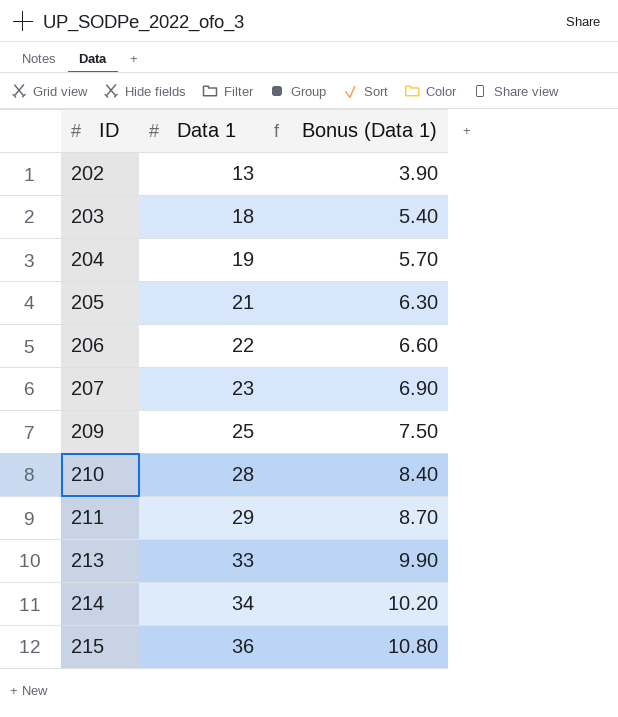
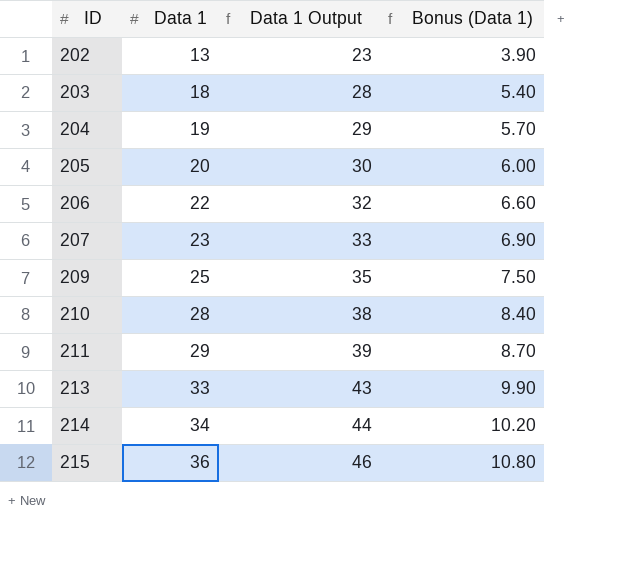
column Data 1 Output | formula: none -> [Data 1] + 10
205 | Data 1: 21 -> 20
205 | Bonus (Data 1): 6.30 -> 6.00

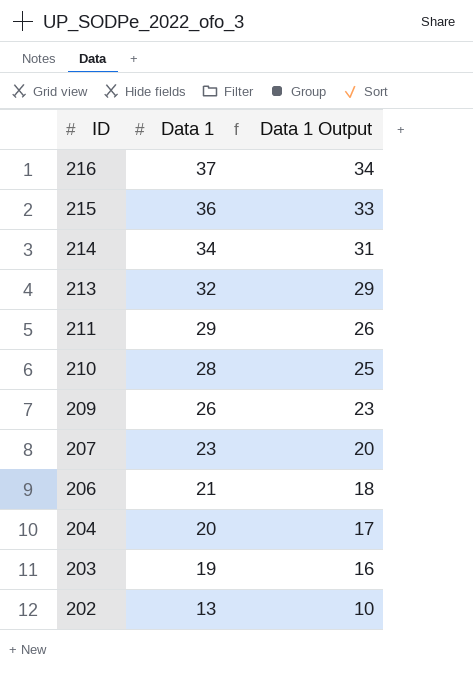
row order: ID ascending -> ID descending
column Bonus (Data 1) | formula: [Data 1] * 0.3 -> none
column Data 1 Output | formula: [Data 1] + 10 -> [Data 1] - 3
row 205: 20 | 30 | 6.00 -> none
row 216: none -> 37 | 34
213 | Data 1: 33 -> 32
209 | Data 1: 25 -> 26
206 | Data 1: 22 -> 21
204 | Data 1: 19 -> 20
203 | Data 1: 18 -> 19

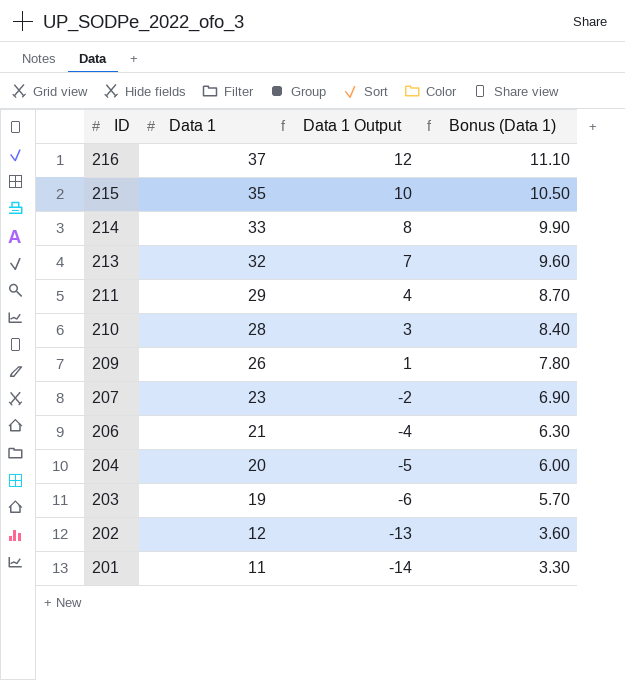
column Data 1 Output | formula: [Data 1] - 3 -> [Data 1] - 25
column Bonus (Data 1) | formula: none -> [Data 1] * 0.3
215 | Data 1: 36 -> 35
214 | Data 1: 34 -> 33
202 | Data 1: 13 -> 12
row 201: none -> 11 | -14 | 3.30

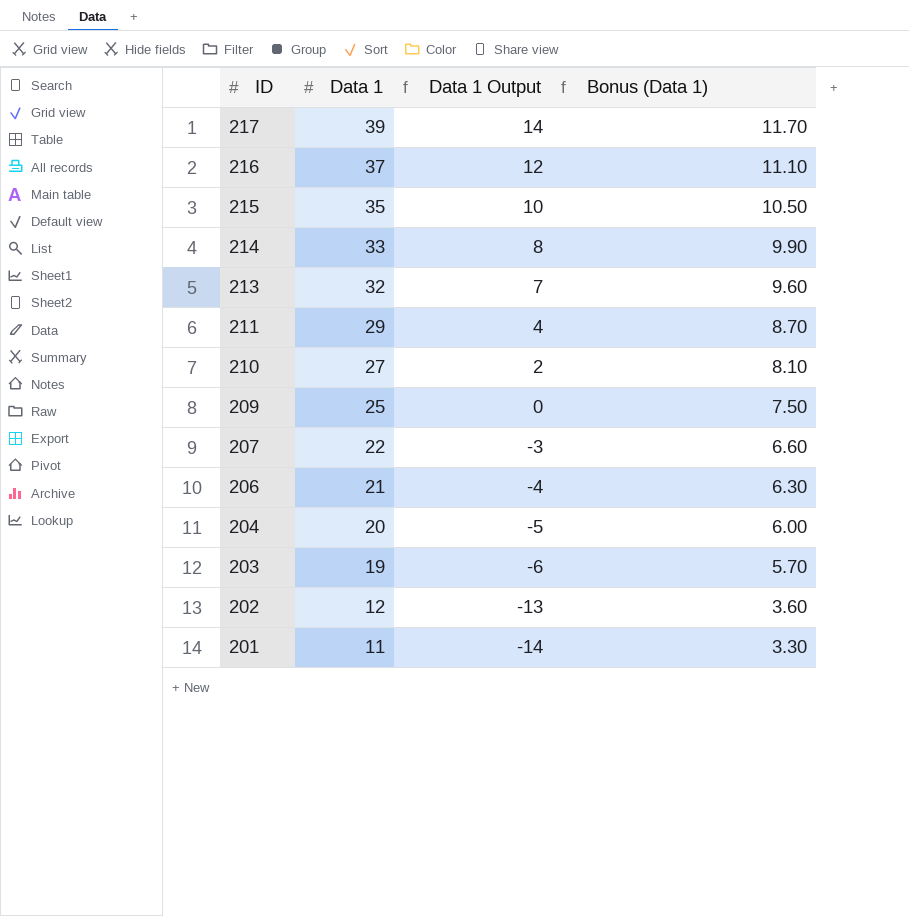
row 217: none -> 39 | 14 | 11.70
210 | Data 1: 28 -> 27
210 | Data 1 Output: 3 -> 2
210 | Bonus (Data 1): 8.40 -> 8.10
209 | Data 1: 26 -> 25
209 | Data 1 Output: 1 -> 0
209 | Bonus (Data 1): 7.80 -> 7.50
207 | Data 1: 23 -> 22
207 | Data 1 Output: -2 -> -3
207 | Bonus (Data 1): 6.90 -> 6.60

